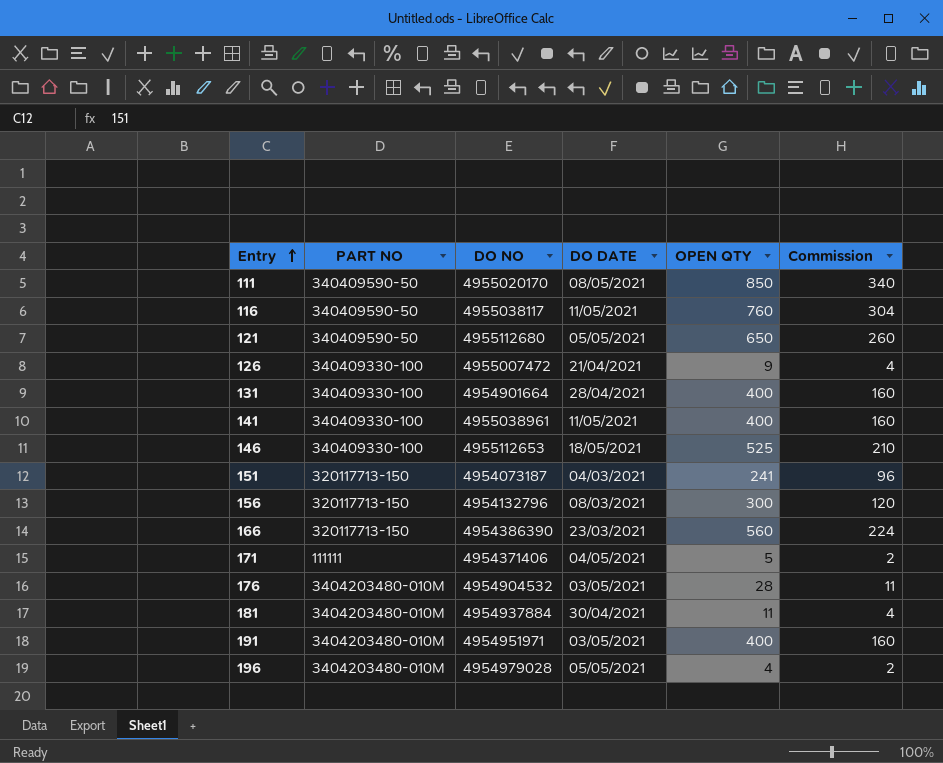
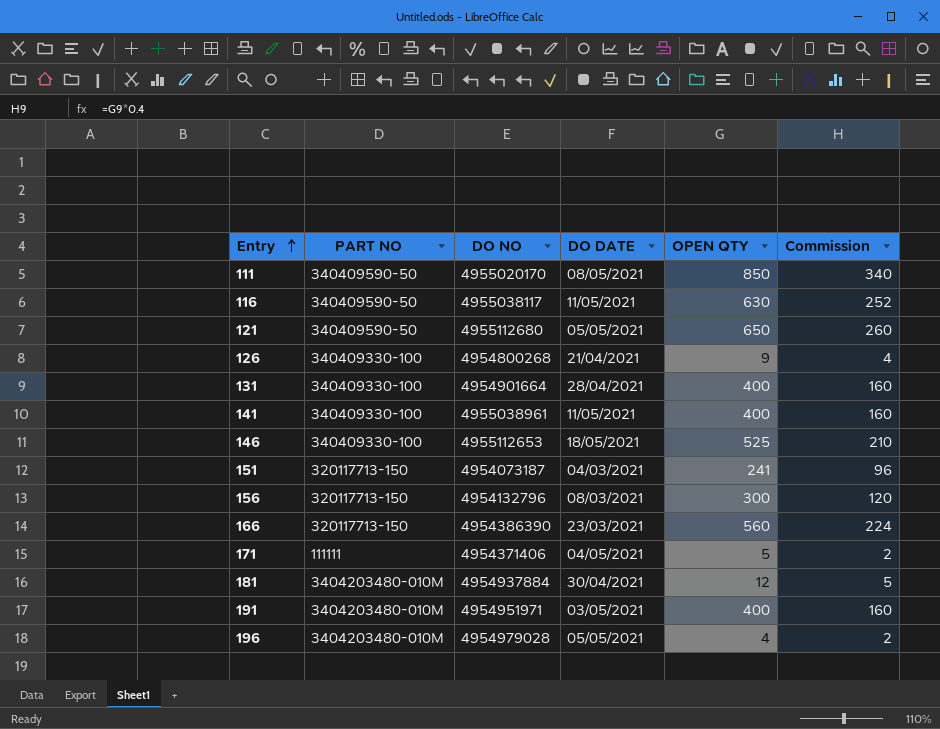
row 176: 3404203480-010M | 4954904532 | 03/05/2021 | 28 | 11 -> none
116 | OPEN QTY: 760 -> 630
116 | Commission: 304 -> 252
126 | DO NO: 4955007472 -> 4954800268
181 | OPEN QTY: 11 -> 12
181 | Commission: 4 -> 5

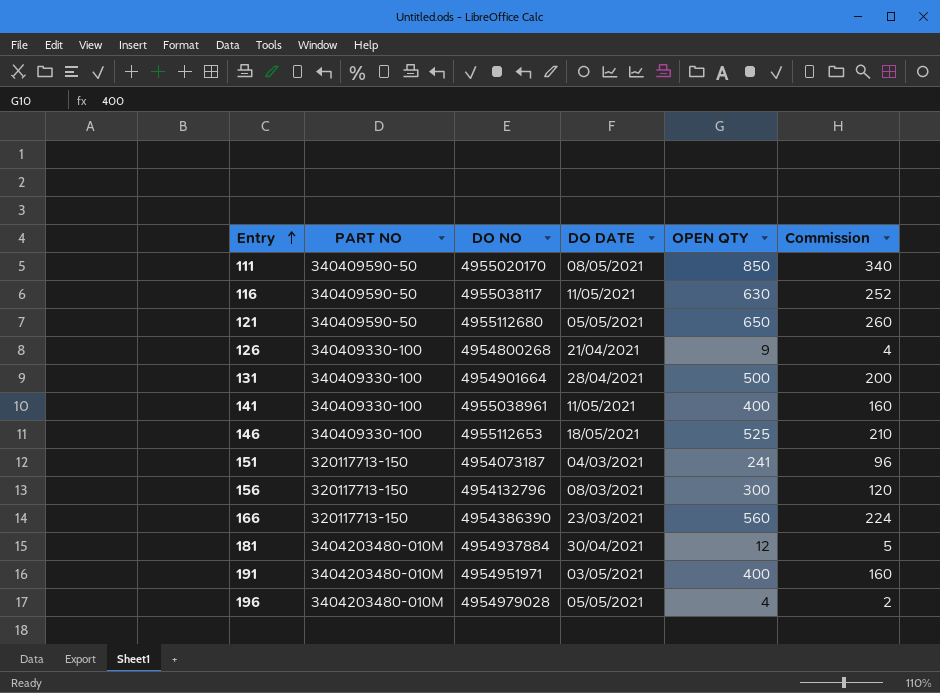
row 171: 111111 | 4954371406 | 04/05/2021 | 5 | 2 -> none
131 | OPEN QTY: 400 -> 500
131 | Commission: 160 -> 200

